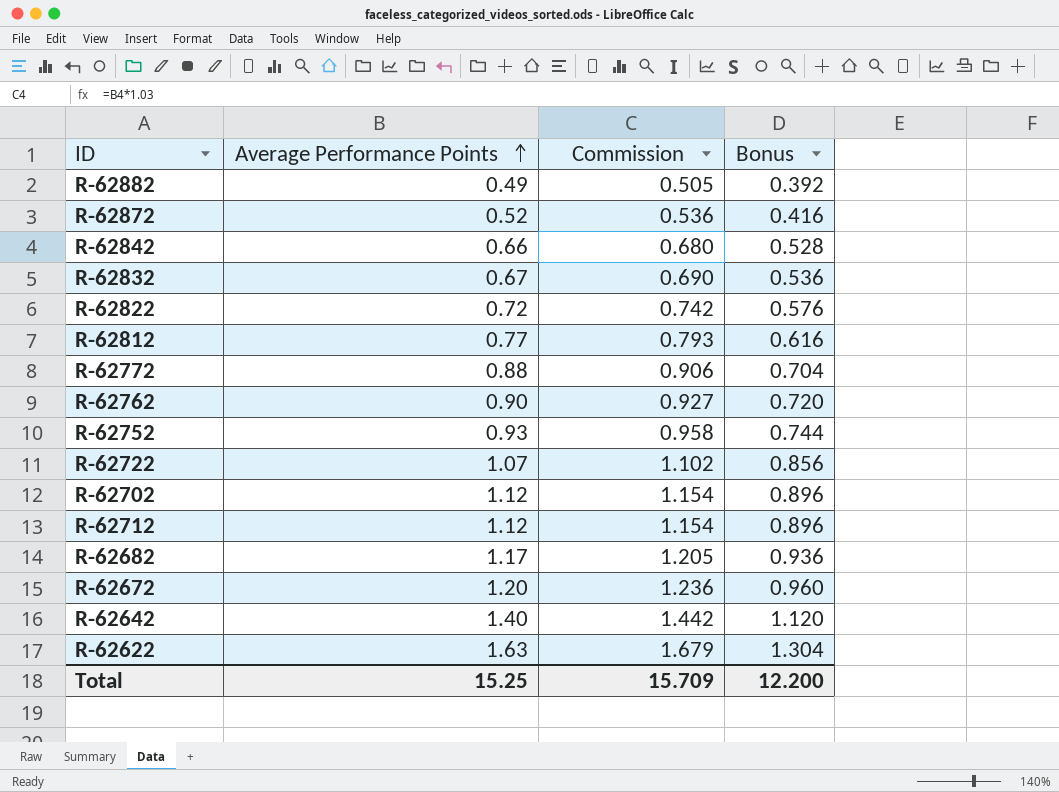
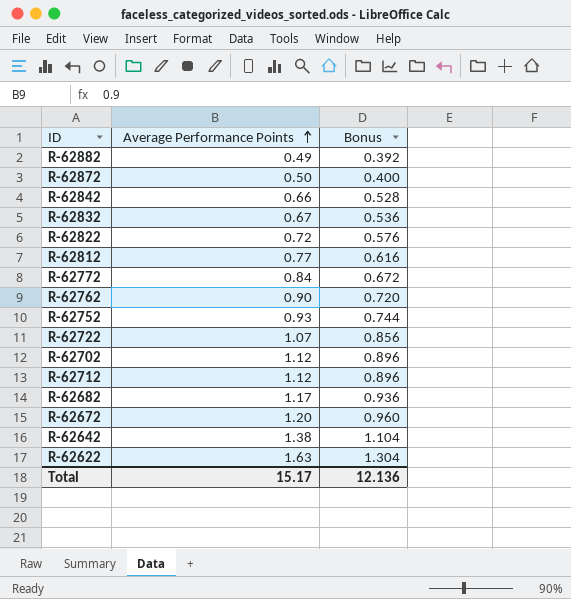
column Commission | formula: [Average Performance Points] * 1.03 -> none
R-62872 | Average Performance Points: 0.52 -> 0.50
R-62872 | Bonus: 0.416 -> 0.400
R-62772 | Average Performance Points: 0.88 -> 0.84
R-62772 | Bonus: 0.704 -> 0.672
R-62642 | Average Performance Points: 1.40 -> 1.38
R-62642 | Bonus: 1.120 -> 1.104
Total | Average Performance Points: 15.25 -> 15.17
Total | Bonus: 12.200 -> 12.136

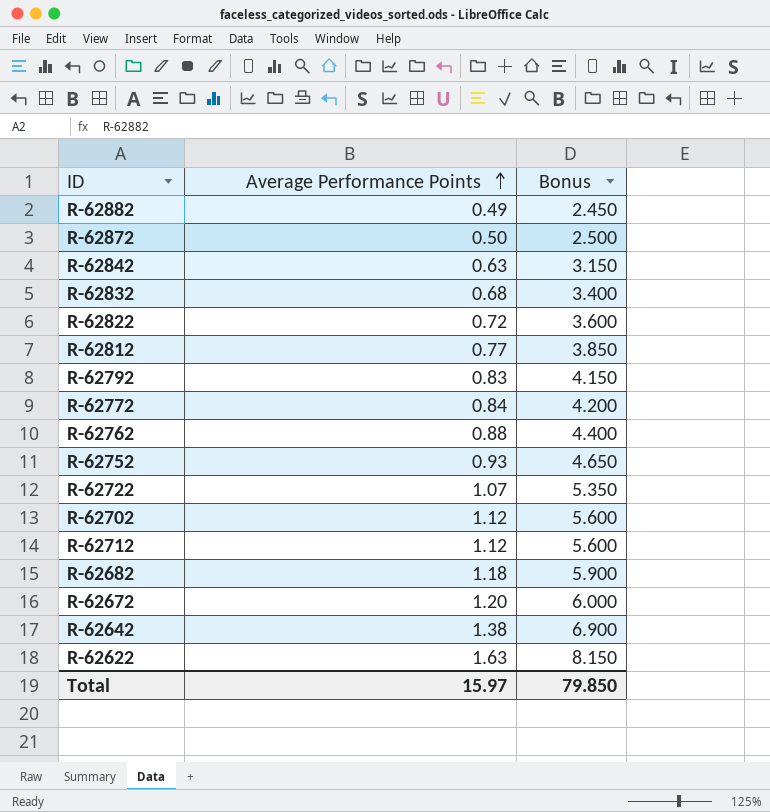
column Bonus | formula: [Average Performance Points] * 0.8 -> [Average Performance Points] * 5
R-62842 | Average Performance Points: 0.66 -> 0.63
R-62832 | Average Performance Points: 0.67 -> 0.68
row R-62792: none -> 0.83 | 4.150
R-62762 | Average Performance Points: 0.90 -> 0.88
R-62682 | Average Performance Points: 1.17 -> 1.18
Total | Average Performance Points: 15.17 -> 15.97
Total | Bonus: 12.136 -> 79.850

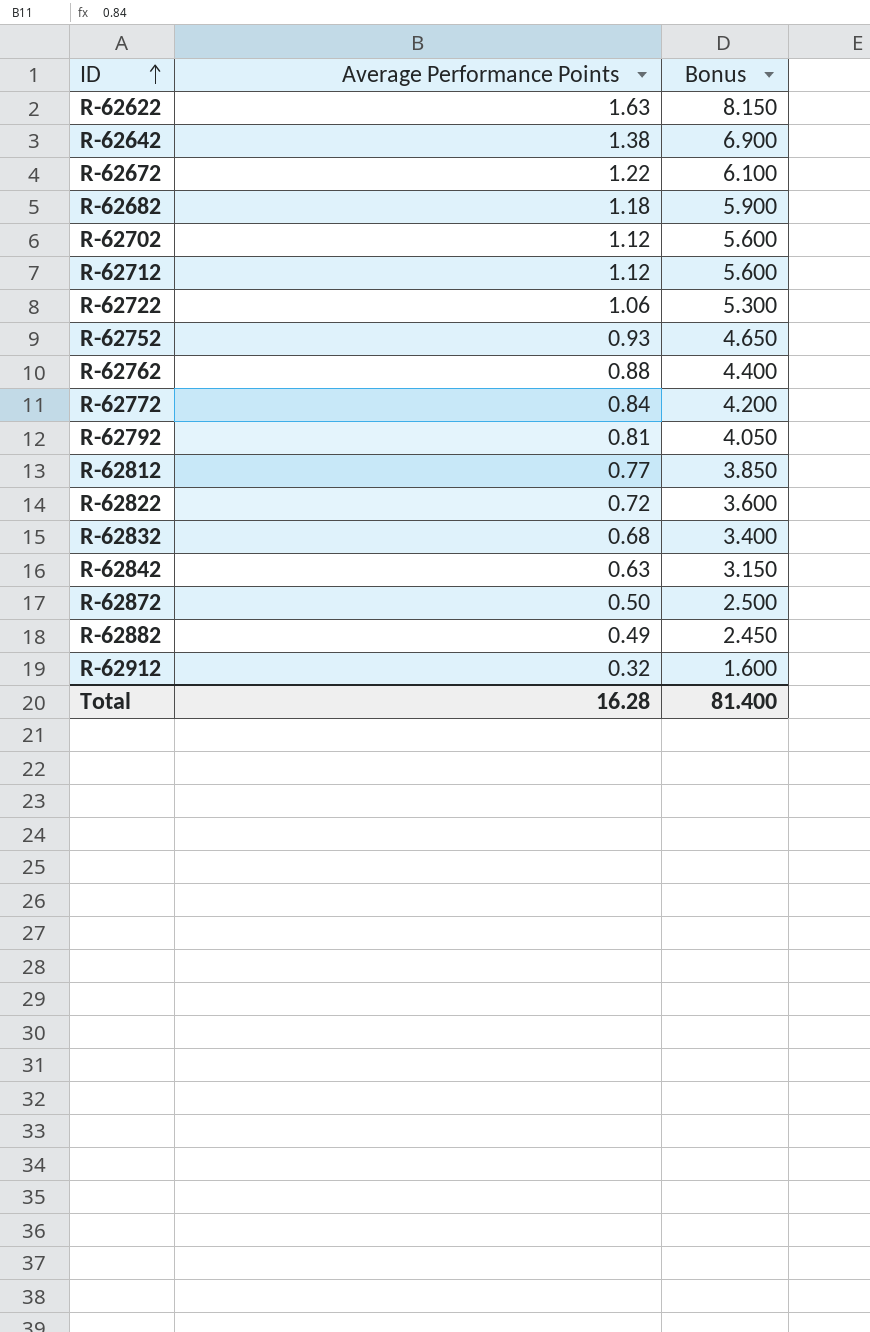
row order: Average Performance Points ascending -> ID ascending
R-62672 | Average Performance Points: 1.20 -> 1.22
R-62672 | Bonus: 6.000 -> 6.100
R-62722 | Average Performance Points: 1.07 -> 1.06
R-62722 | Bonus: 5.350 -> 5.300
R-62792 | Average Performance Points: 0.83 -> 0.81
R-62792 | Bonus: 4.150 -> 4.050
row R-62912: none -> 0.32 | 1.600
Total | Average Performance Points: 15.97 -> 16.28
Total | Bonus: 79.850 -> 81.400

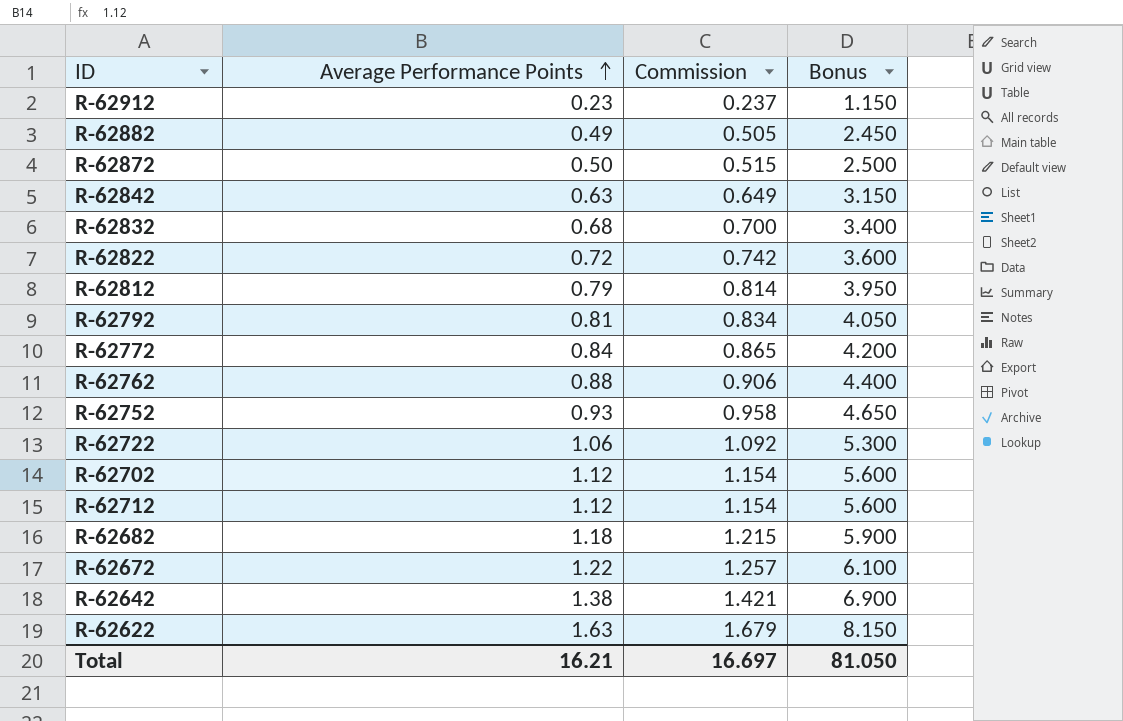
row order: ID ascending -> Average Performance Points ascending
column Commission | formula: none -> [Average Performance Points] * 1.03
R-62912 | Average Performance Points: 0.32 -> 0.23
R-62912 | Bonus: 1.600 -> 1.150
R-62812 | Average Performance Points: 0.77 -> 0.79
R-62812 | Bonus: 3.850 -> 3.950
Total | Average Performance Points: 16.28 -> 16.21
Total | Bonus: 81.400 -> 81.050

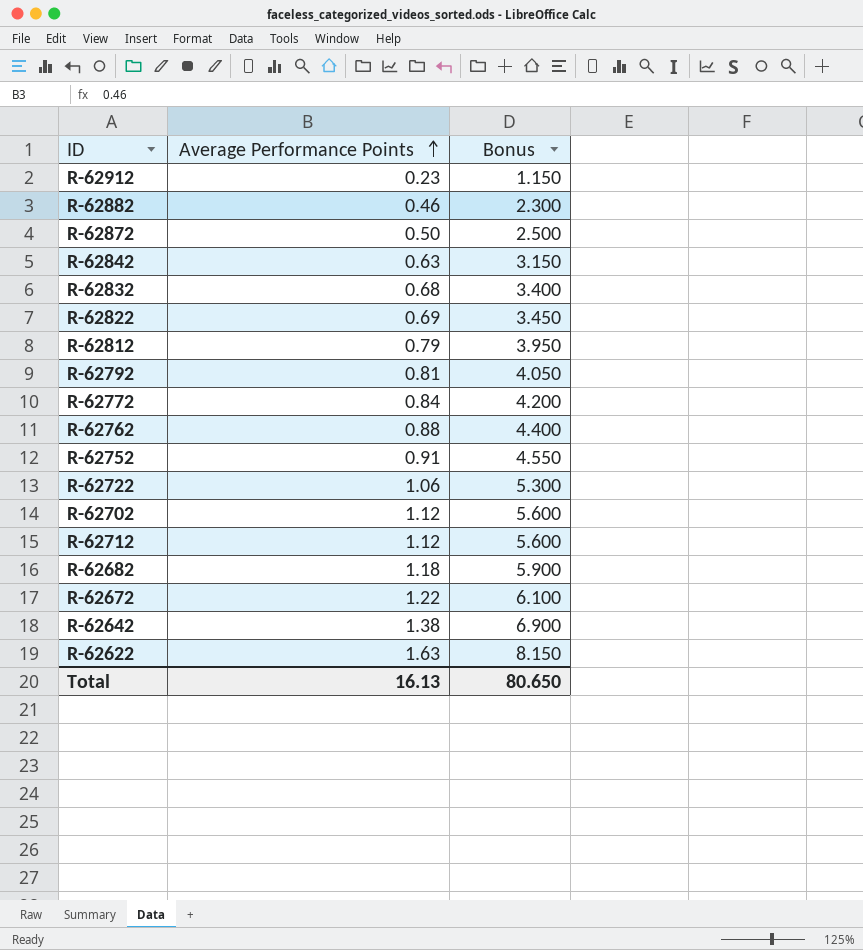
column Commission | formula: [Average Performance Points] * 1.03 -> none
R-62882 | Average Performance Points: 0.49 -> 0.46
R-62882 | Bonus: 2.450 -> 2.300
R-62822 | Average Performance Points: 0.72 -> 0.69
R-62822 | Bonus: 3.600 -> 3.450
R-62752 | Average Performance Points: 0.93 -> 0.91
R-62752 | Bonus: 4.650 -> 4.550
Total | Average Performance Points: 16.21 -> 16.13
Total | Bonus: 81.050 -> 80.650

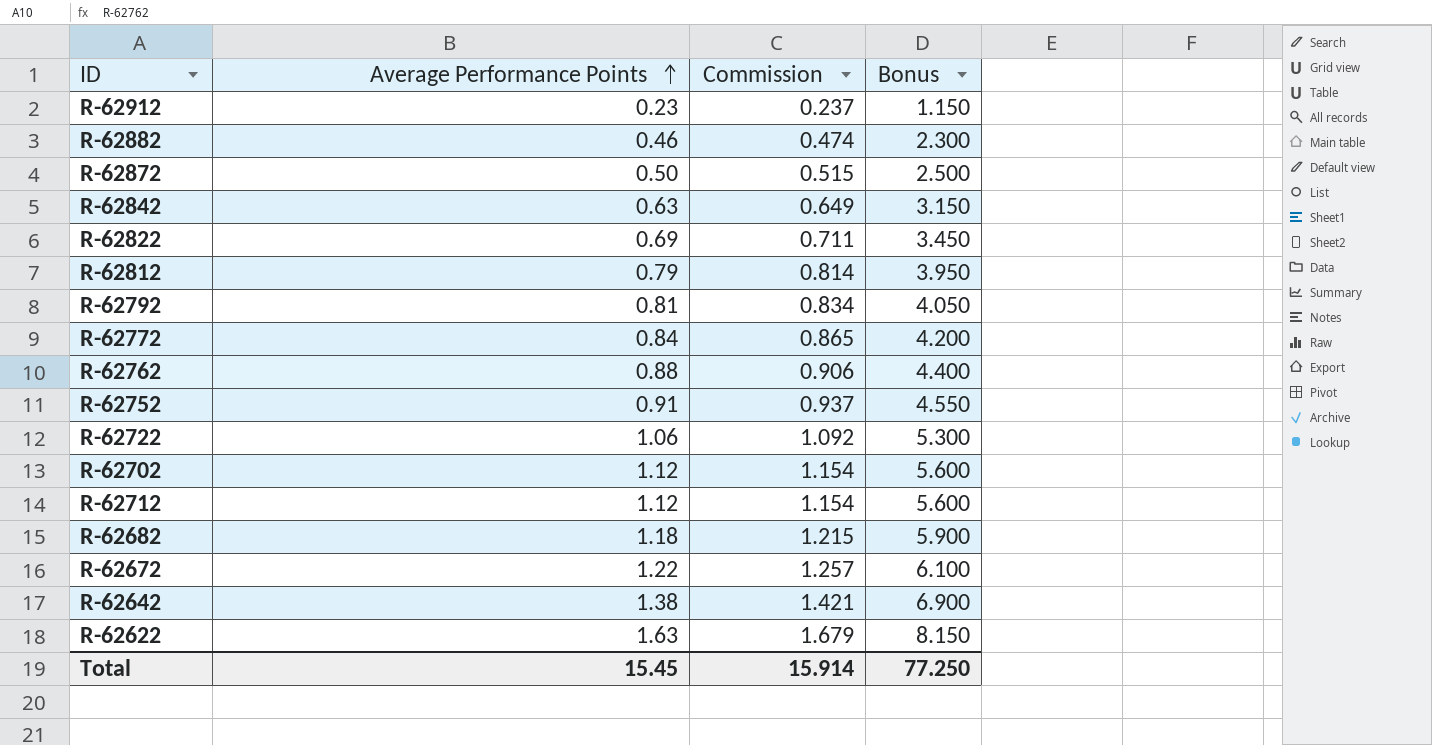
column Commission | formula: none -> [Average Performance Points] * 1.03
row R-62832: 0.68 | 3.400 -> none
Total | Average Performance Points: 16.13 -> 15.45
Total | Bonus: 80.650 -> 77.250

